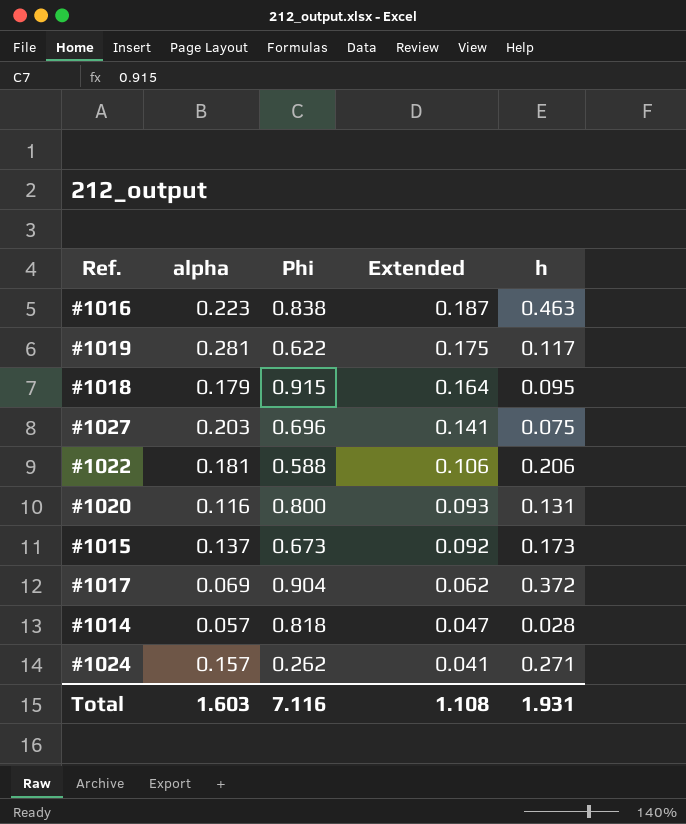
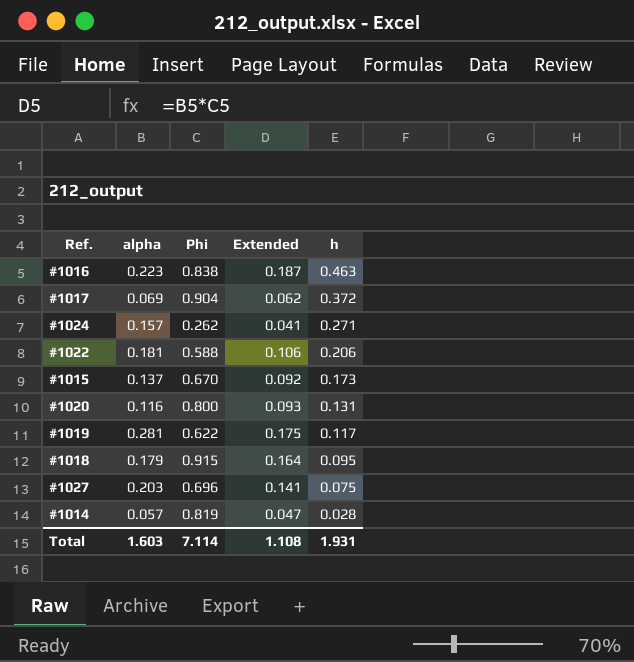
row order: Extended descending -> h descending
#1015 | Phi: 0.673 -> 0.670
#1014 | Phi: 0.818 -> 0.819
Total | Phi: 7.116 -> 7.114

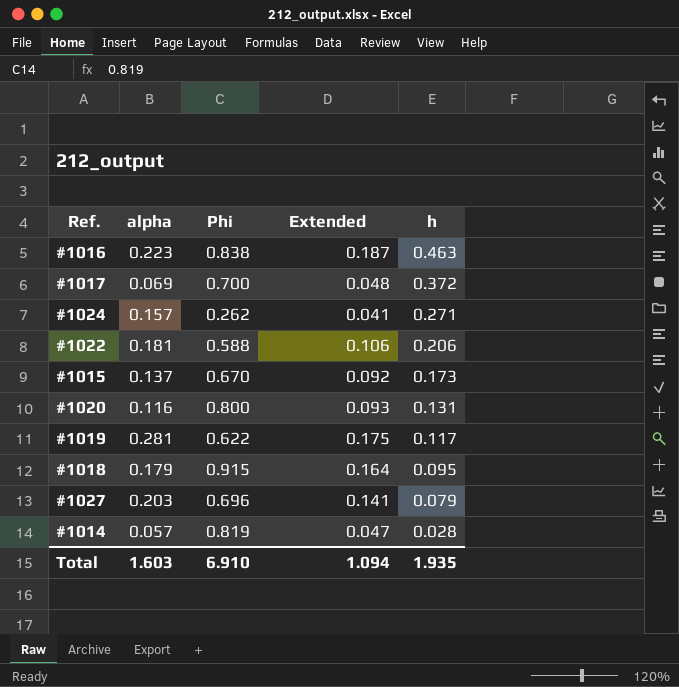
#1017 | Phi: 0.904 -> 0.700
#1017 | Extended: 0.062 -> 0.048
#1027 | h: 0.075 -> 0.079
Total | Phi: 7.114 -> 6.910
Total | Extended: 1.108 -> 1.094
Total | h: 1.931 -> 1.935

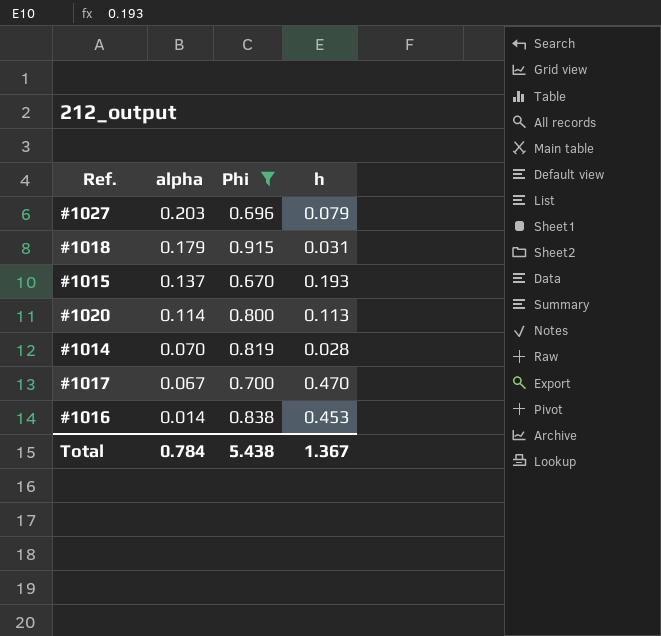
filter: none -> Phi >= 0.670
row order: h descending -> alpha descending
column Extended | formula: [alpha] * [Phi] -> none
#1018 | h: 0.095 -> 0.031
#1015 | h: 0.173 -> 0.193
#1020 | alpha: 0.116 -> 0.114
#1020 | h: 0.131 -> 0.113
#1014 | alpha: 0.057 -> 0.070
#1017 | alpha: 0.069 -> 0.067
#1017 | h: 0.372 -> 0.470
#1016 | alpha: 0.223 -> 0.014
#1016 | h: 0.463 -> 0.453
Total | alpha: 1.603 -> 0.784
Total | Phi: 6.910 -> 5.438
Total | h: 1.935 -> 1.367

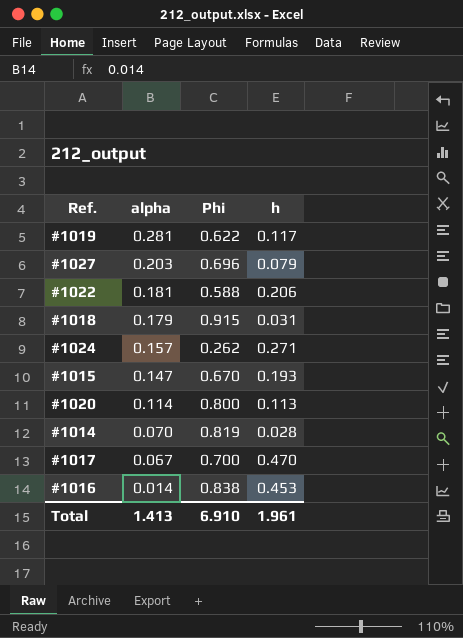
filter: Phi >= 0.670 -> none
#1015 | alpha: 0.137 -> 0.147
Total | alpha: 0.784 -> 1.413
Total | Phi: 5.438 -> 6.910
Total | h: 1.367 -> 1.961

